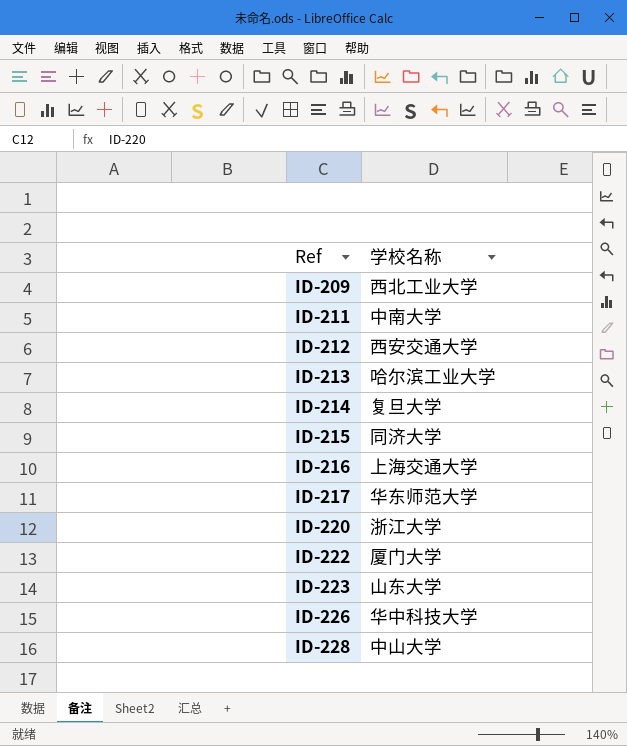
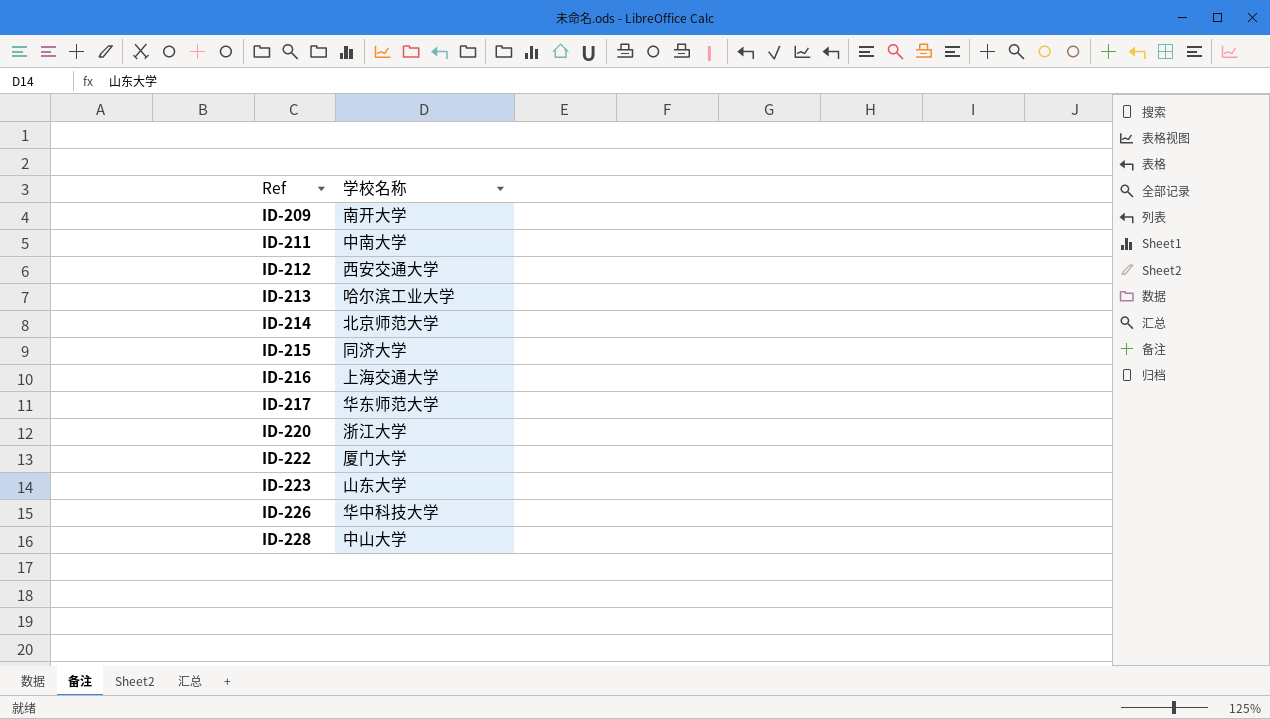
ID-209 | 学校名称: 西北工业大学 -> 南开大学
ID-214 | 学校名称: 复旦大学 -> 北京师范大学

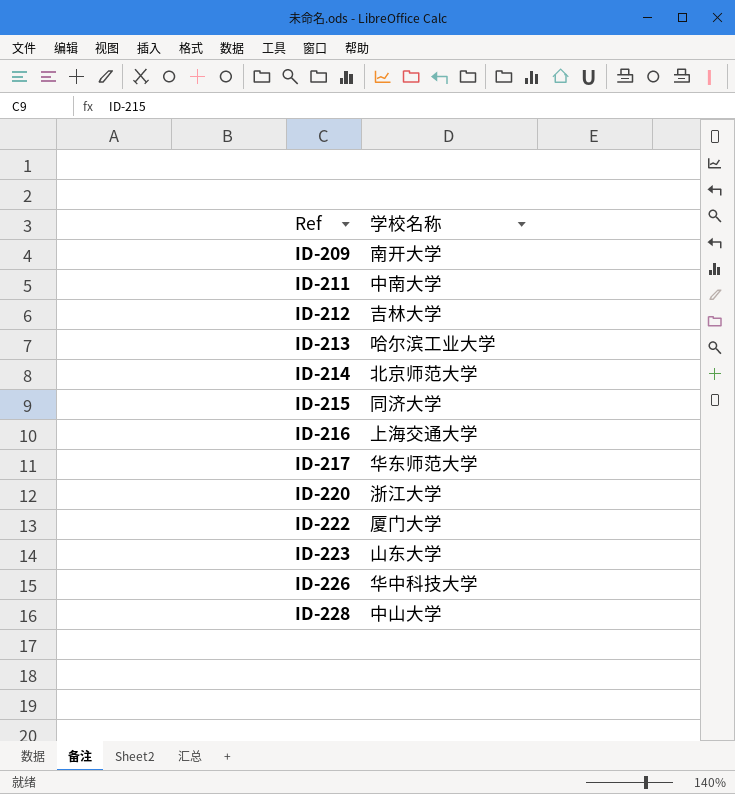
ID-212 | 学校名称: 西安交通大学 -> 吉林大学

